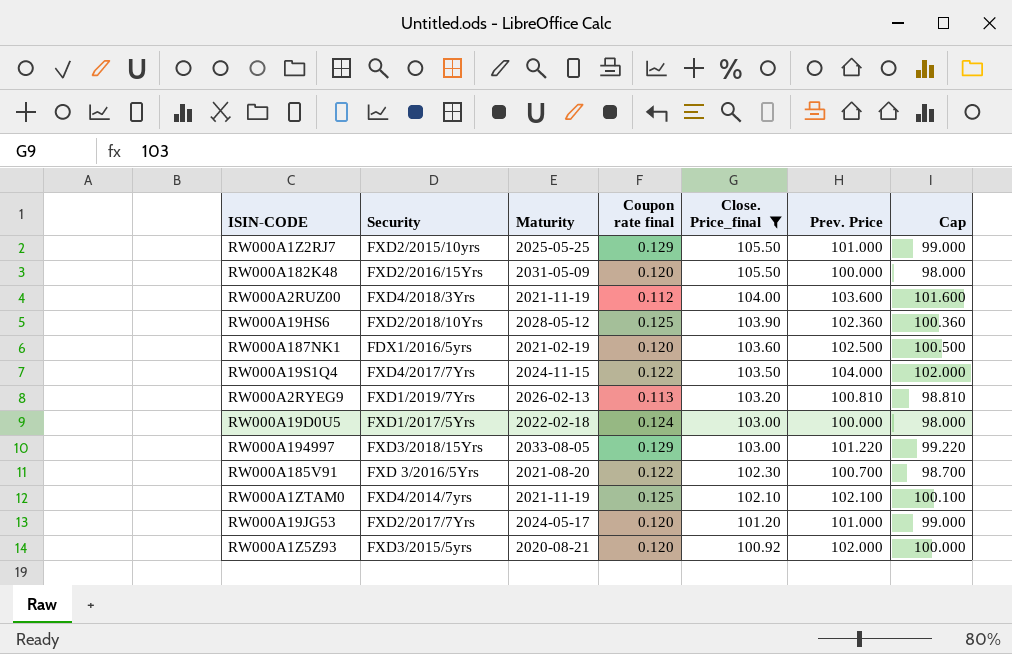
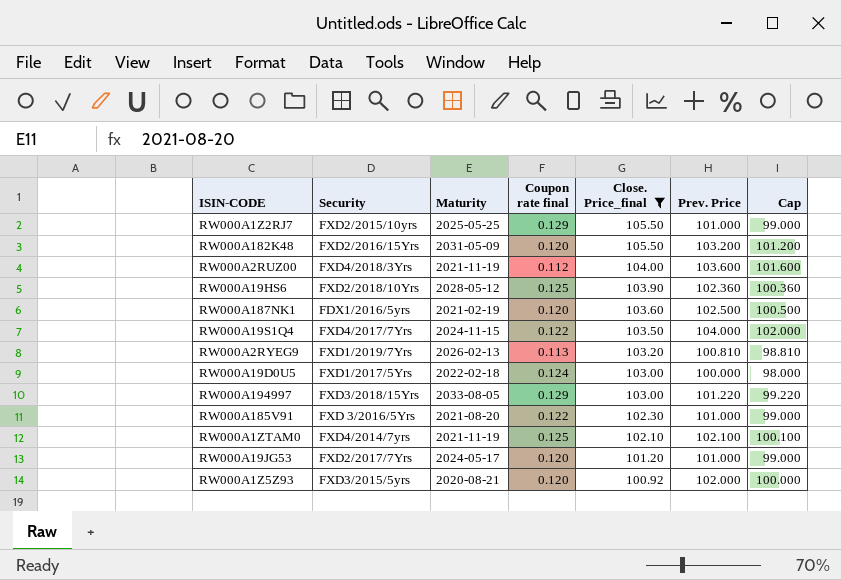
RW000A182K48 | Prev. Price: 100.000 -> 103.200
RW000A182K48 | Cap: 98.000 -> 101.200
RW000A185V91 | Prev. Price: 100.700 -> 101.000
RW000A185V91 | Cap: 98.700 -> 99.000

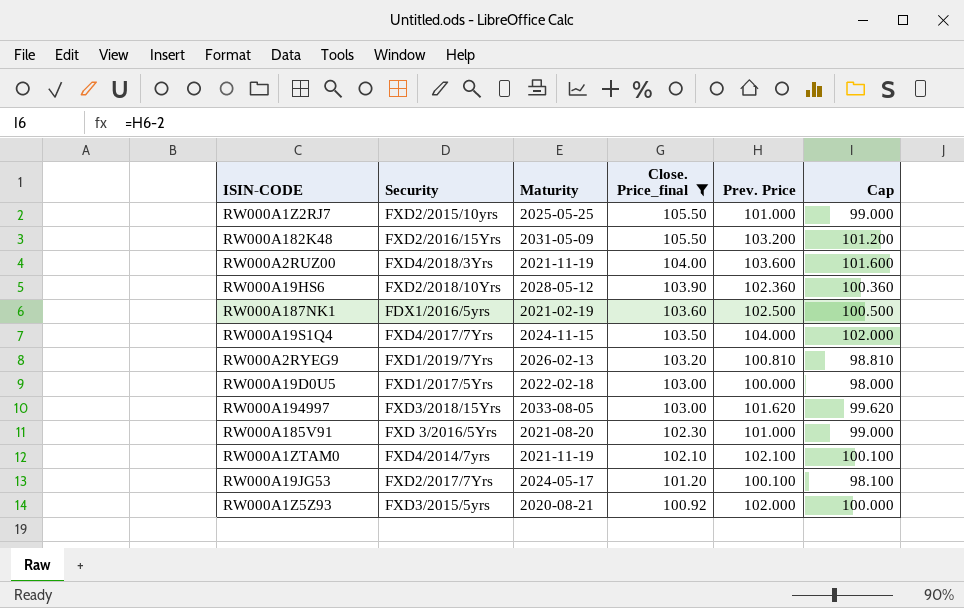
column Coupon rate final | position: 4 -> none
RW000A194997 | Prev. Price: 101.220 -> 101.620
RW000A194997 | Cap: 99.220 -> 99.620
RW000A19JG53 | Prev. Price: 101.000 -> 100.100
RW000A19JG53 | Cap: 99.000 -> 98.100

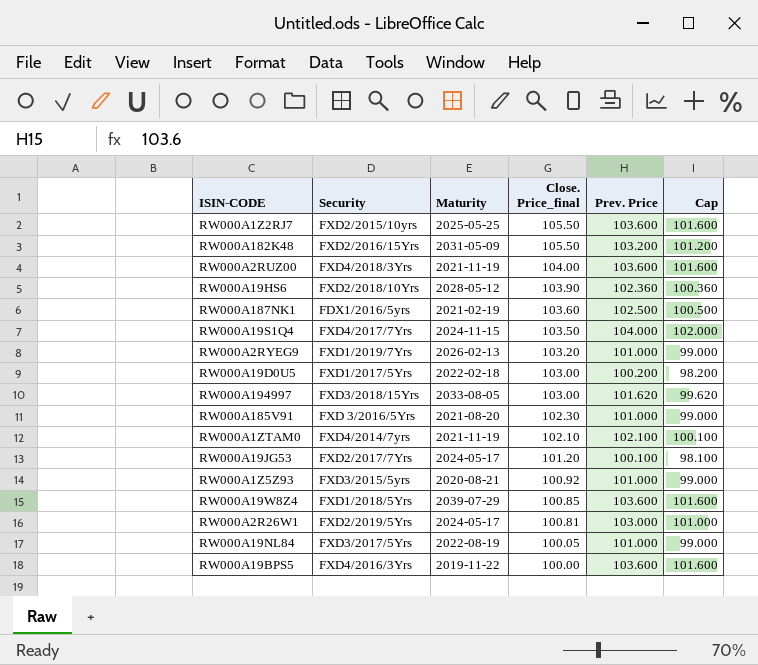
filter: Close. Price_final >= 100.92 -> none
RW000A1Z2RJ7 | Prev. Price: 101.000 -> 103.600
RW000A1Z2RJ7 | Cap: 99.000 -> 101.600
RW000A2RYEG9 | Prev. Price: 100.810 -> 101.000
RW000A2RYEG9 | Cap: 98.810 -> 99.000
RW000A19D0U5 | Prev. Price: 100.000 -> 100.200
RW000A19D0U5 | Cap: 98.000 -> 98.200
RW000A1Z5Z93 | Prev. Price: 102.000 -> 101.000
RW000A1Z5Z93 | Cap: 100.000 -> 99.000

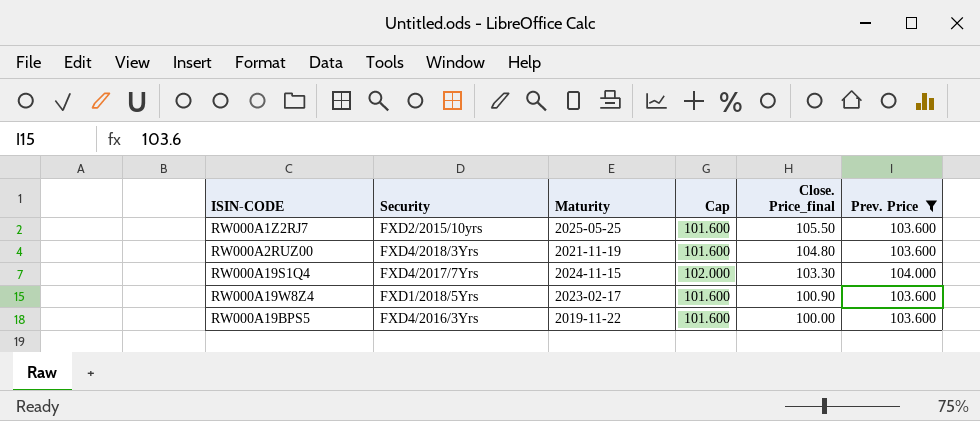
filter: none -> Prev. Price >= 103.600
column Cap | position: 6 -> 4
RW000A2RUZ00 | Close. Price_final: 104.00 -> 104.80
RW000A19S1Q4 | Close. Price_final: 103.50 -> 103.30
RW000A19W8Z4 | Maturity: 2039-07-29 -> 2023-02-17
RW000A19W8Z4 | Close. Price_final: 100.85 -> 100.90

